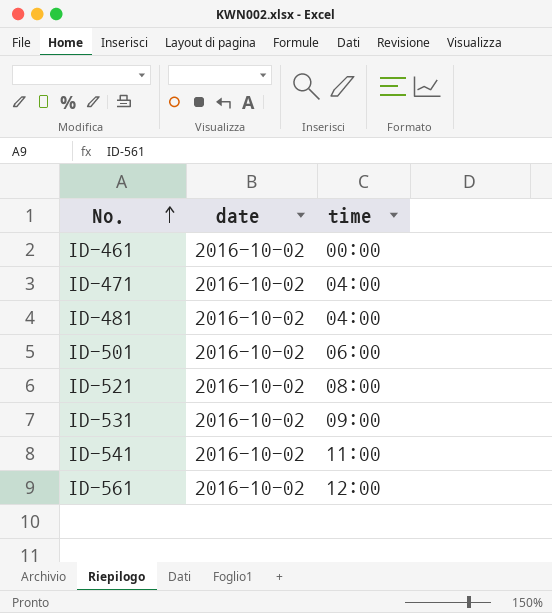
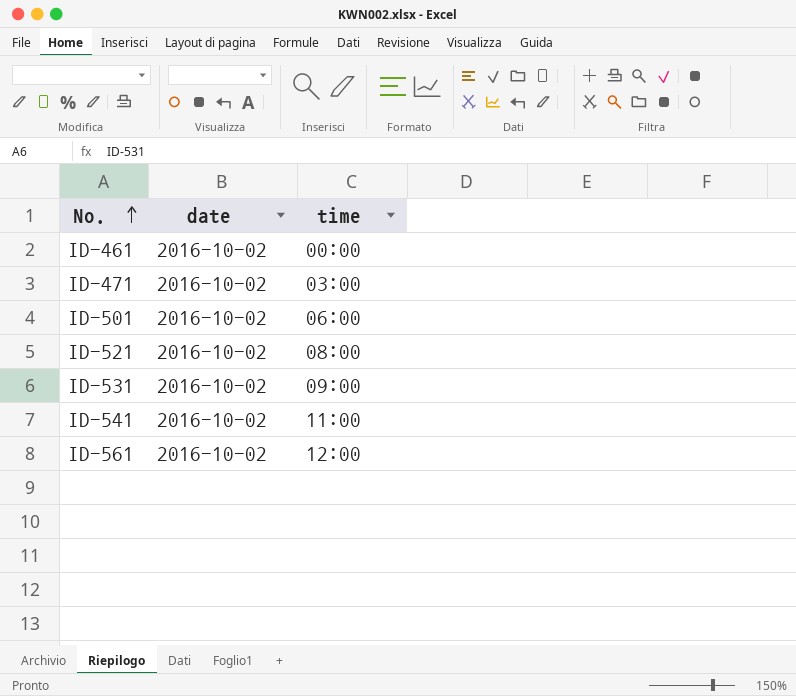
row ID-481: 2016-10-02 | 04:00 -> none
ID-471 | time: 04:00 -> 03:00

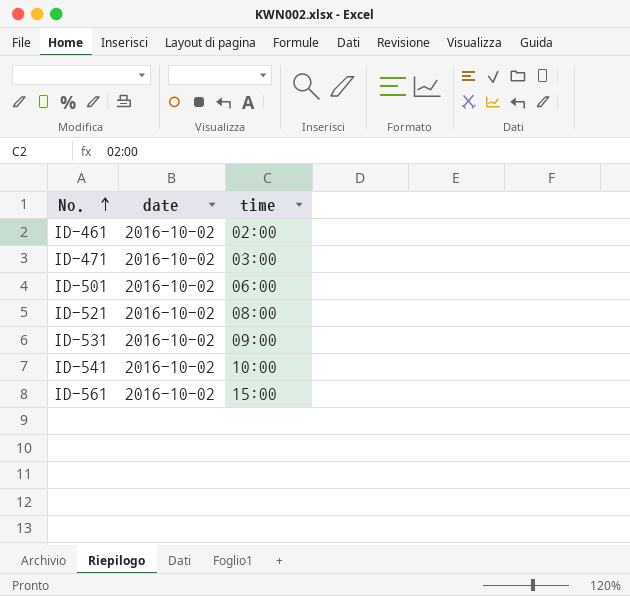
ID-461 | time: 00:00 -> 02:00
ID-541 | time: 11:00 -> 10:00
ID-561 | time: 12:00 -> 15:00

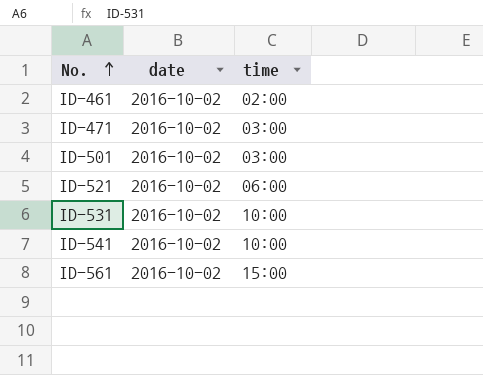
ID-501 | time: 06:00 -> 03:00
ID-521 | time: 08:00 -> 06:00
ID-531 | time: 09:00 -> 10:00

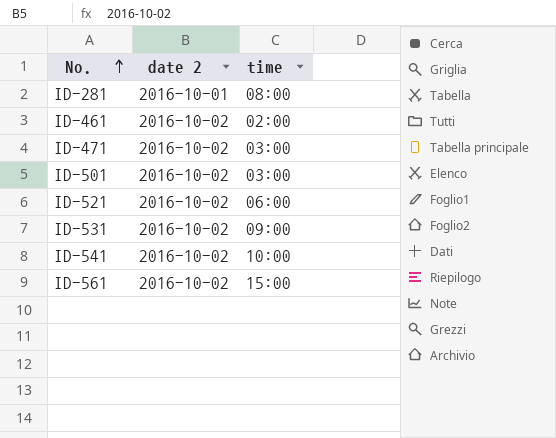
column name: date -> date 2
row ID-281: none -> 2016-10-01 | 08:00
ID-531 | time: 10:00 -> 09:00

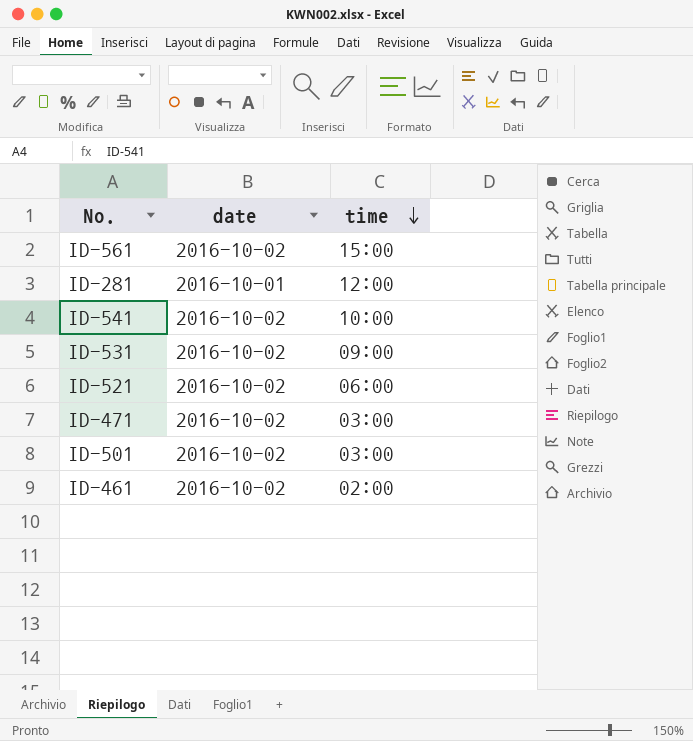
row order: No. ascending -> time descending
column name: date 2 -> date
ID-281 | time: 08:00 -> 12:00

